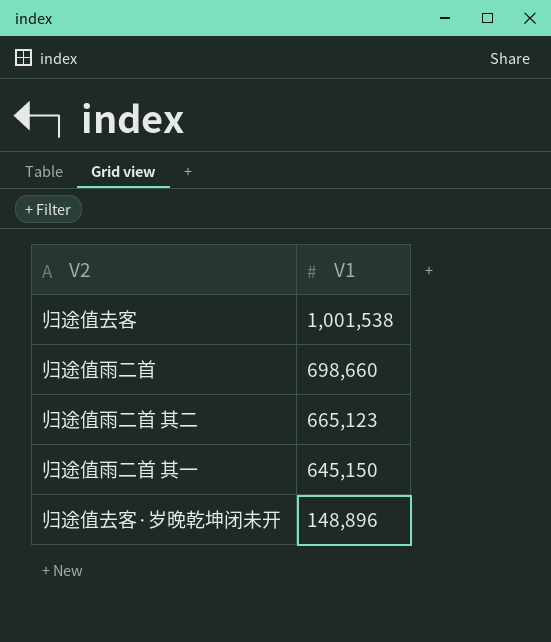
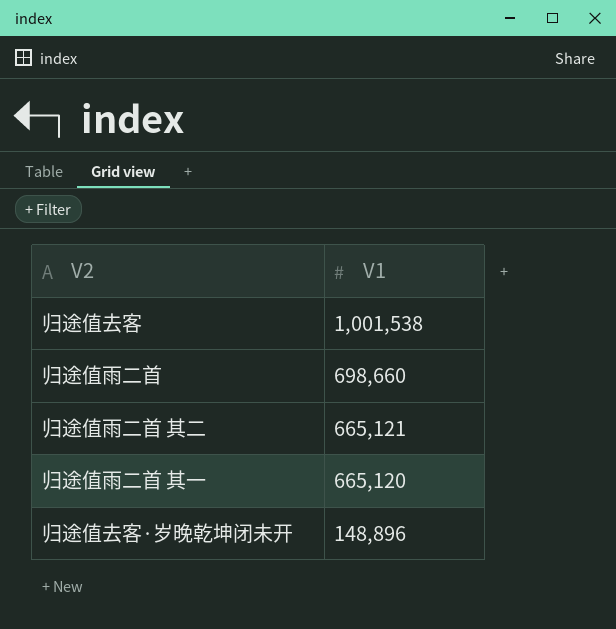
归途值雨二首 其二 | V1: 665,123 -> 665,121
归途值雨二首 其一 | V1: 645,150 -> 665,120

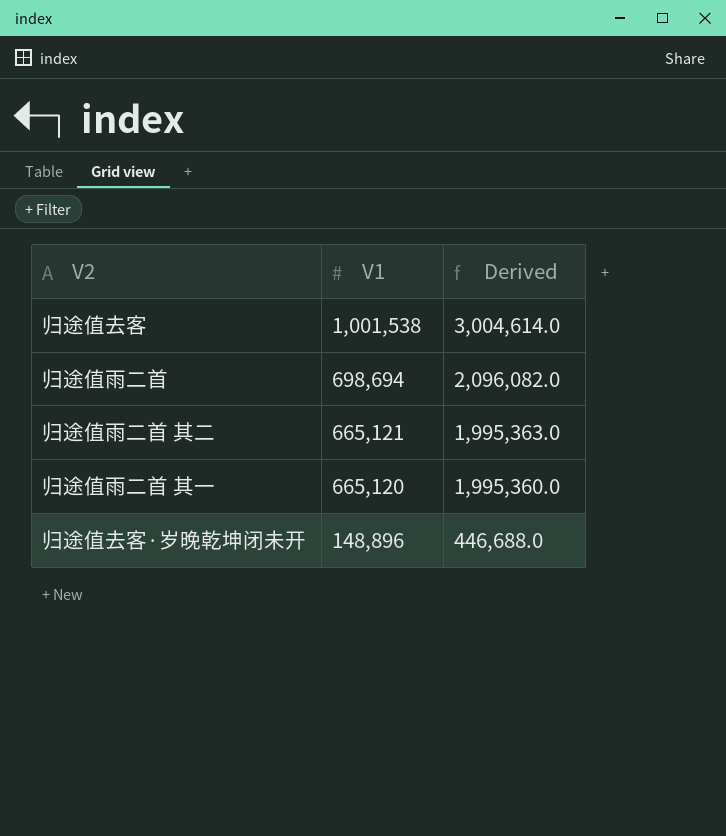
column Derived | formula: none -> [V1] * 3
归途值雨二首 | V1: 698,660 -> 698,694

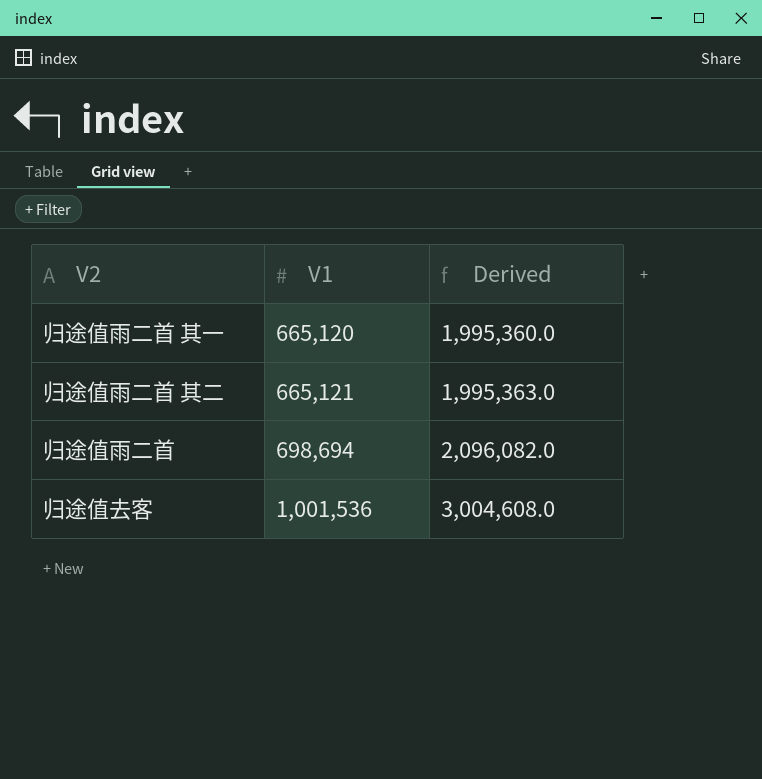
row order: V1 descending -> V1 ascending
row 归途值去客·岁晚乾坤闭未开: 148,896 | 446,688.0 -> none
归途值去客 | V1: 1,001,538 -> 1,001,536
归途值去客 | Derived: 3,004,614.0 -> 3,004,608.0

